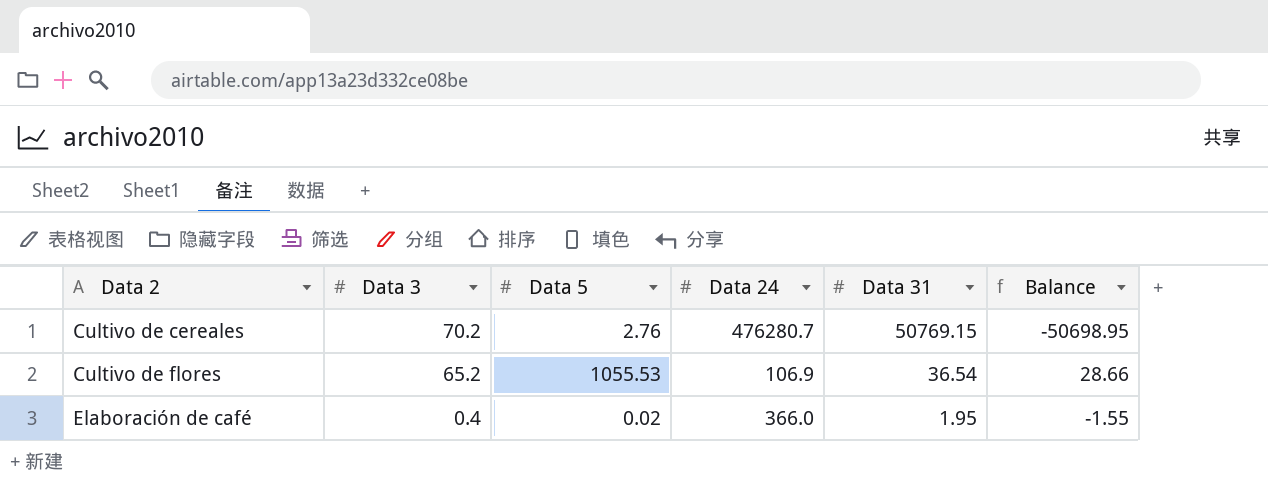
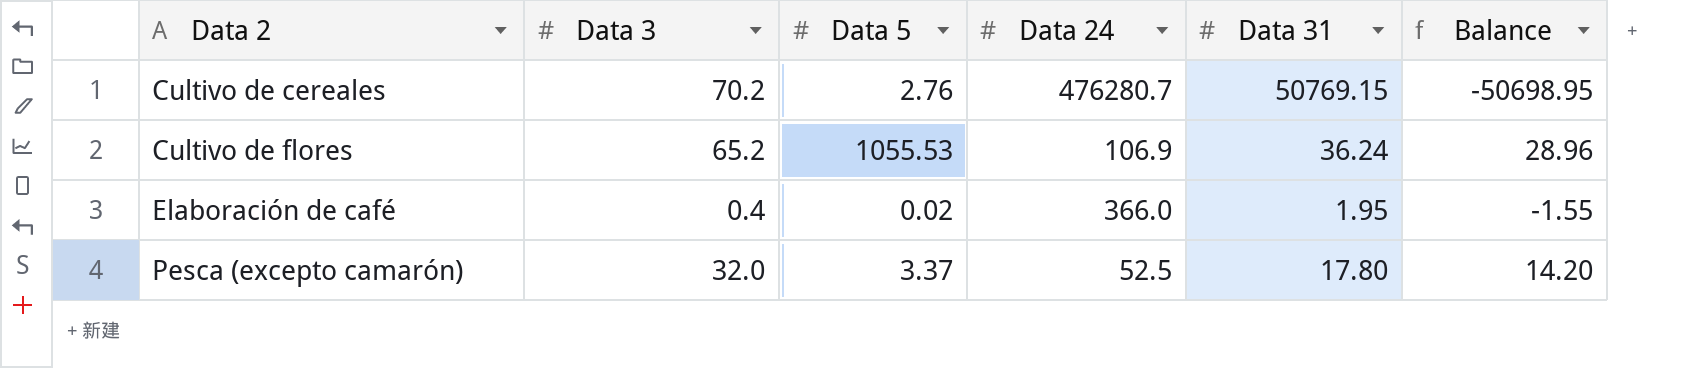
Cultivo de flores | Data 31: 36.54 -> 36.24
Cultivo de flores | Balance: 28.66 -> 28.96
row Pesca (excepto camarón): none -> 32.0 | 3.37 | 52.5 | 17.80 | 14.20

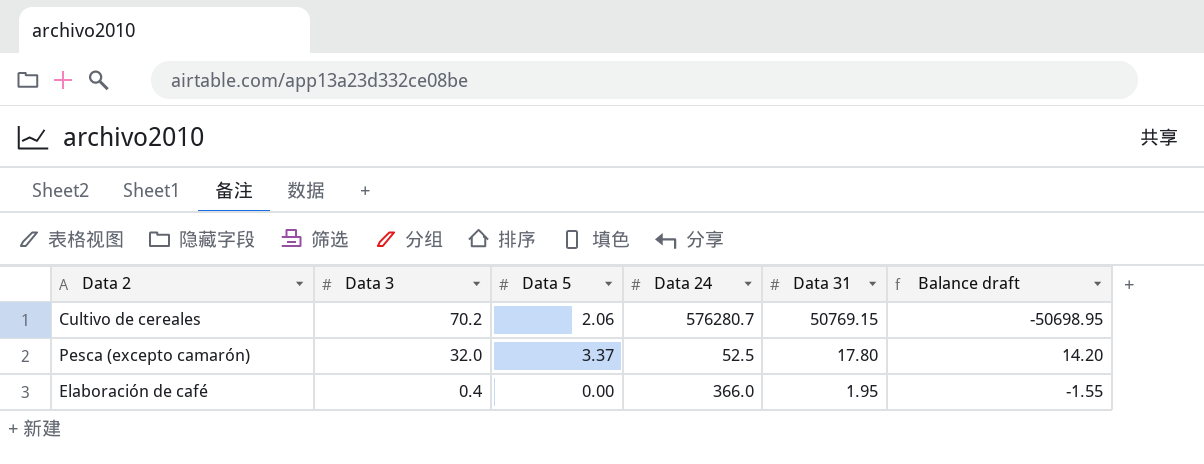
row order: Data 2 ascending -> Data 3 descending
column name: Balance -> Balance draft
row Cultivo de flores: 65.2 | 1055.53 | 106.9 | 36.24 | 28.96 -> none
Cultivo de cereales | Data 5: 2.76 -> 2.06
Cultivo de cereales | Data 24: 476280.7 -> 576280.7
Elaboración de café | Data 5: 0.02 -> 0.00

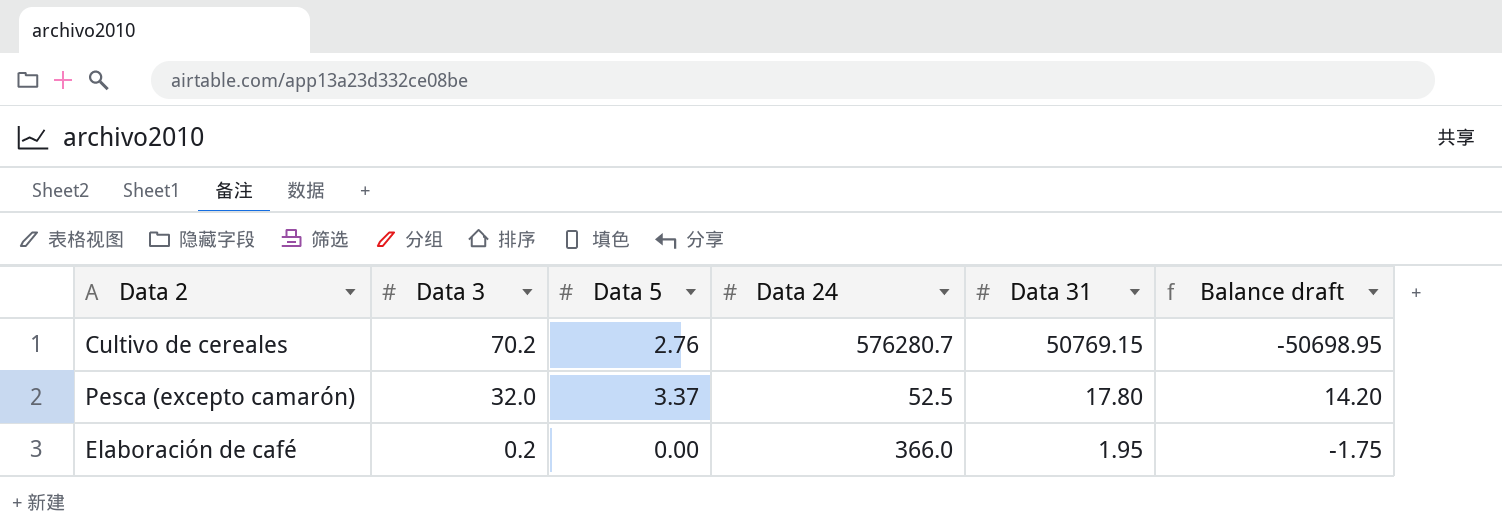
Cultivo de cereales | Data 5: 2.06 -> 2.76
Elaboración de café | Data 3: 0.4 -> 0.2
Elaboración de café | Balance draft: -1.55 -> -1.75

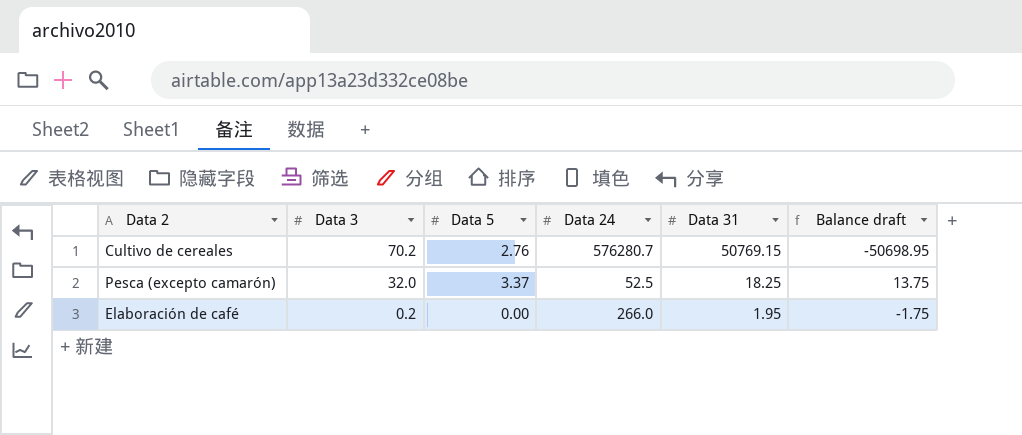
Pesca (excepto camarón) | Data 31: 17.80 -> 18.25
Pesca (excepto camarón) | Balance draft: 14.20 -> 13.75
Elaboración de café | Data 24: 366.0 -> 266.0

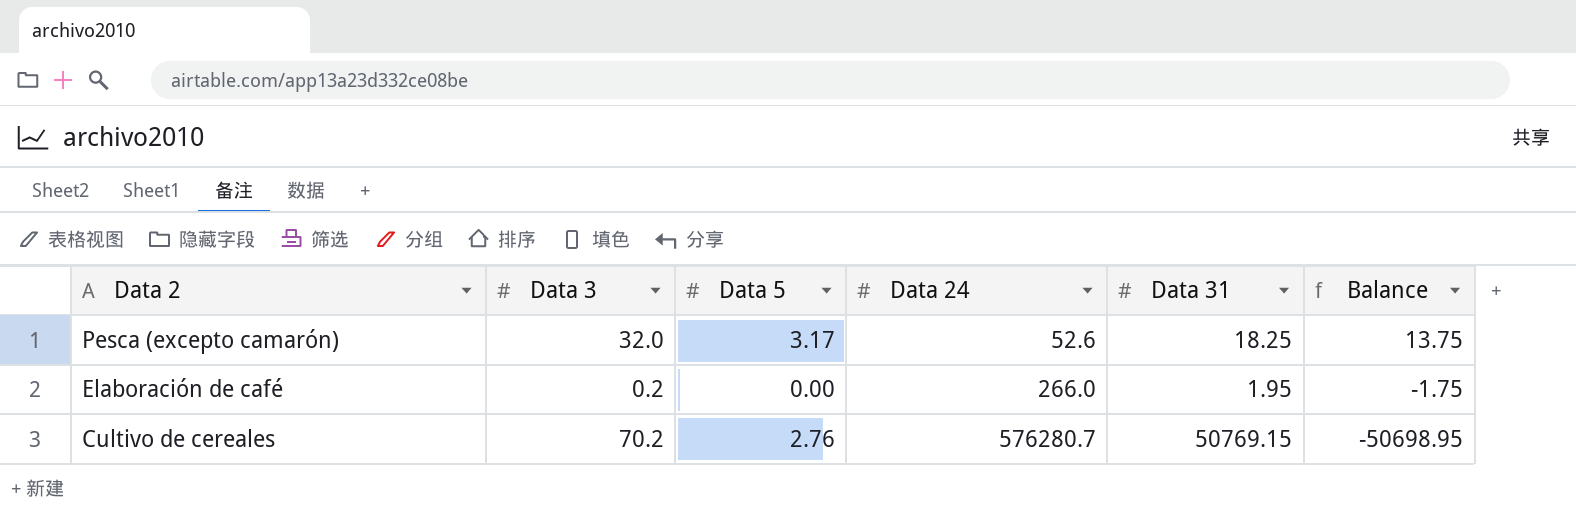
row order: Data 3 descending -> Data 2 descending
column name: Balance draft -> Balance
Pesca (excepto camarón) | Data 5: 3.37 -> 3.17
Pesca (excepto camarón) | Data 24: 52.5 -> 52.6

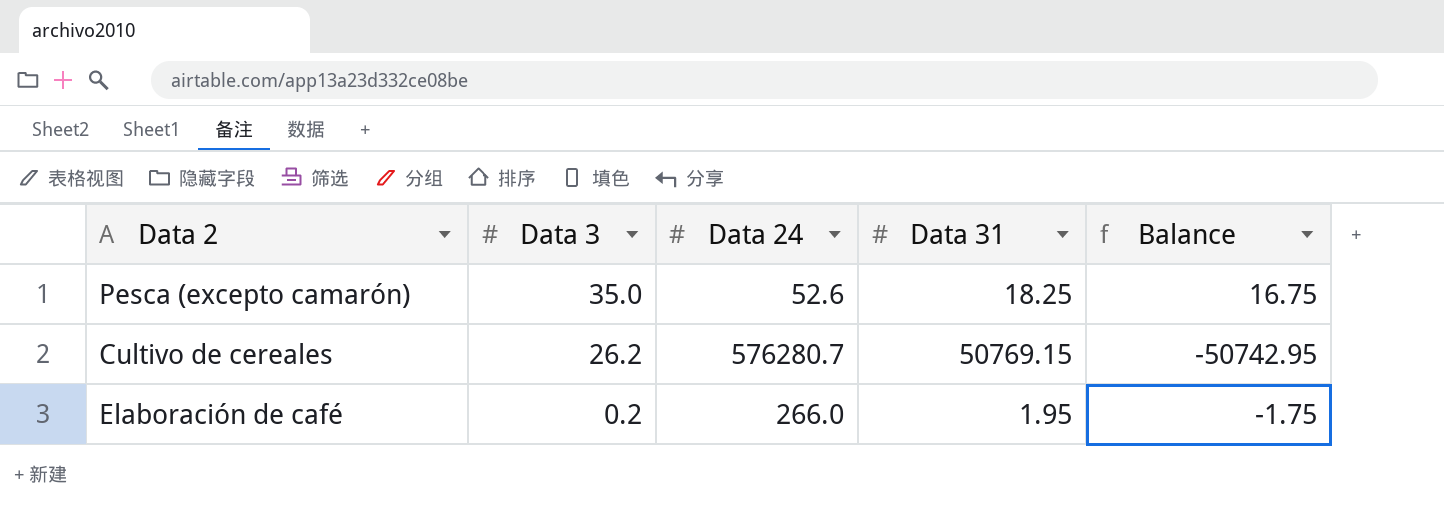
row order: Data 2 descending -> Data 3 descending
column Data 5 | position: 3 -> none
Pesca (excepto camarón) | Data 3: 32.0 -> 35.0
Pesca (excepto camarón) | Balance: 13.75 -> 16.75
Cultivo de cereales | Data 3: 70.2 -> 26.2
Cultivo de cereales | Balance: -50698.95 -> -50742.95

